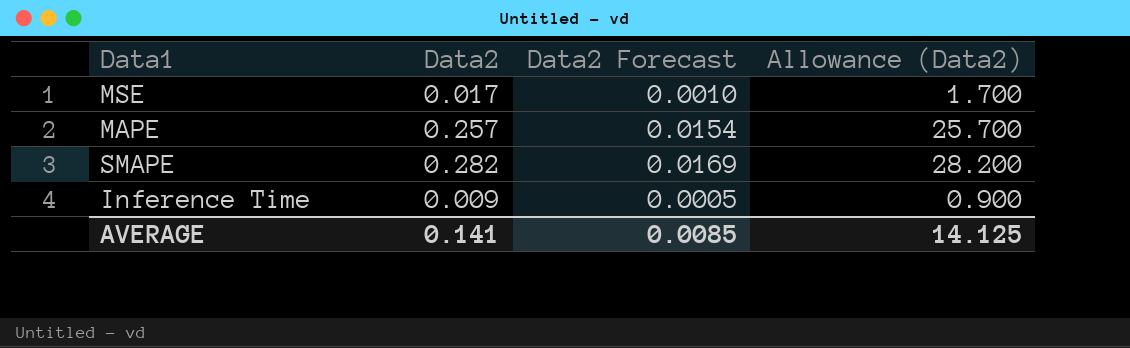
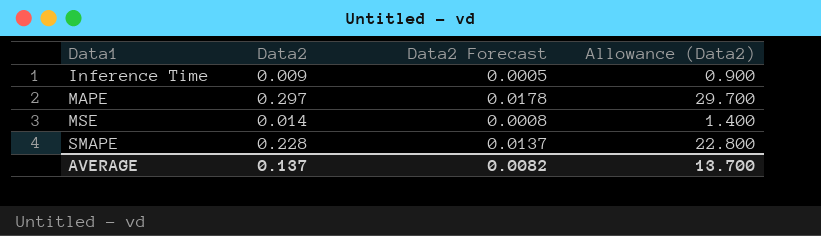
row order: none -> Data1 ascending
MAPE | Data2: 0.257 -> 0.297
MAPE | Data2 Forecast: 0.0154 -> 0.0178
MAPE | Allowance (Data2): 25.700 -> 29.700
MSE | Data2: 0.017 -> 0.014
MSE | Data2 Forecast: 0.0010 -> 0.0008
MSE | Allowance (Data2): 1.700 -> 1.400
SMAPE | Data2: 0.282 -> 0.228
SMAPE | Data2 Forecast: 0.0169 -> 0.0137
SMAPE | Allowance (Data2): 28.200 -> 22.800
AVERAGE | Data2: 0.141 -> 0.137
AVERAGE | Data2 Forecast: 0.0085 -> 0.0082
AVERAGE | Allowance (Data2): 14.125 -> 13.700

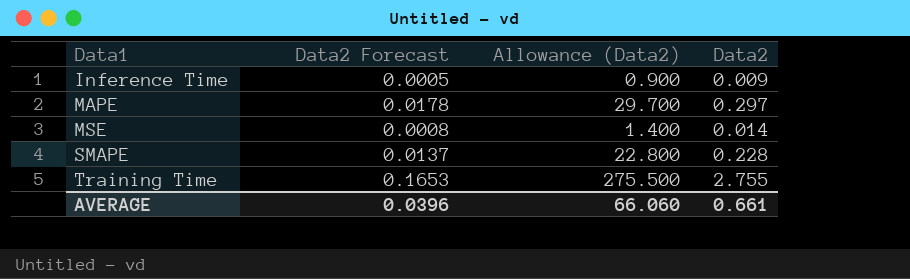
column Data2 | position: 2 -> 4
row Training Time: none -> 0.1653 | 275.500 | 2.755
AVERAGE | Data2 Forecast: 0.0082 -> 0.0396
AVERAGE | Allowance (Data2): 13.700 -> 66.060
AVERAGE | Data2: 0.137 -> 0.661

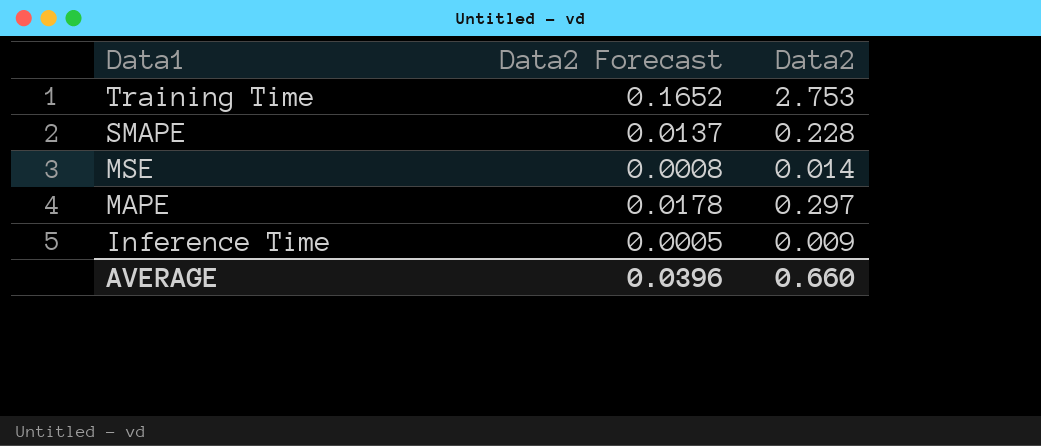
row order: Data1 ascending -> Data1 descending
column Allowance (Data2) | formula: [Data2] * 100 -> none
Training Time | Data2 Forecast: 0.1653 -> 0.1652
Training Time | Data2: 2.755 -> 2.753
AVERAGE | Data2: 0.661 -> 0.660

